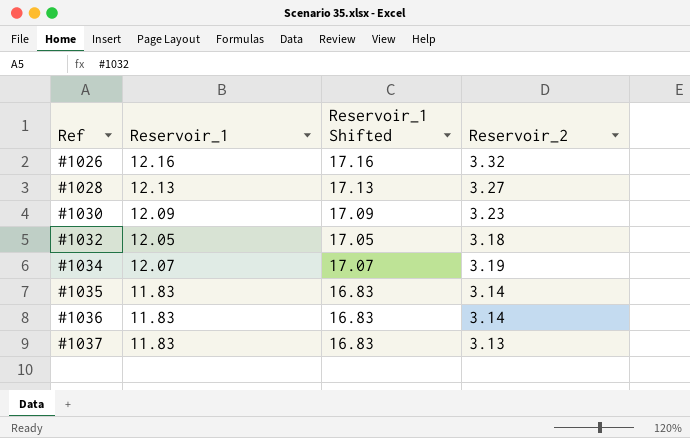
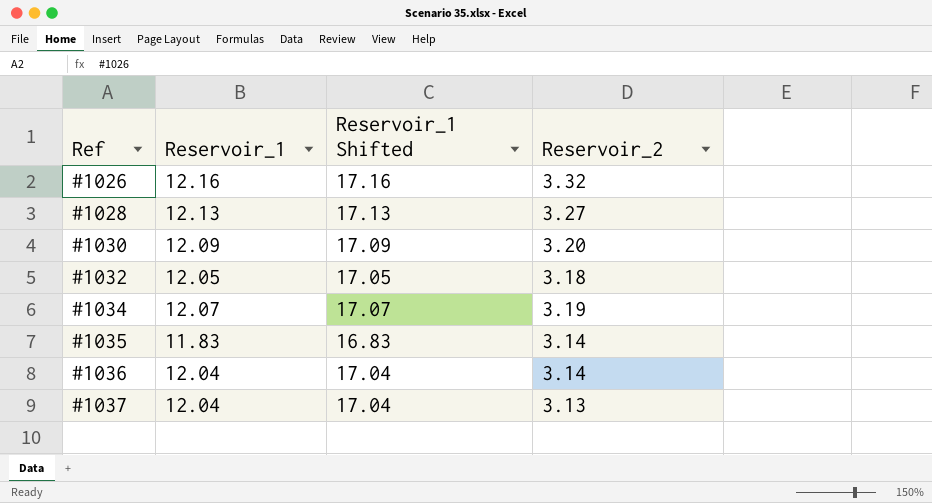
#1030 | Reservoir_2: 3.23 -> 3.20
#1036 | Reservoir_1: 11.83 -> 12.04
#1036 | Reservoir_1 Shifted: 16.83 -> 17.04
#1037 | Reservoir_1: 11.83 -> 12.04
#1037 | Reservoir_1 Shifted: 16.83 -> 17.04

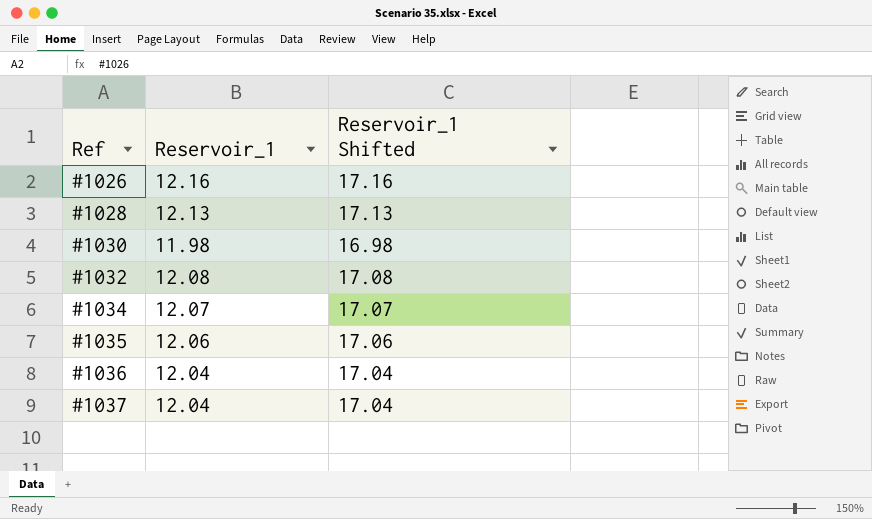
column Reservoir_2 | position: 4 -> none
#1030 | Reservoir_1: 12.09 -> 11.98
#1030 | Reservoir_1 Shifted: 17.09 -> 16.98
#1032 | Reservoir_1: 12.05 -> 12.08
#1032 | Reservoir_1 Shifted: 17.05 -> 17.08
#1035 | Reservoir_1: 11.83 -> 12.06
#1035 | Reservoir_1 Shifted: 16.83 -> 17.06

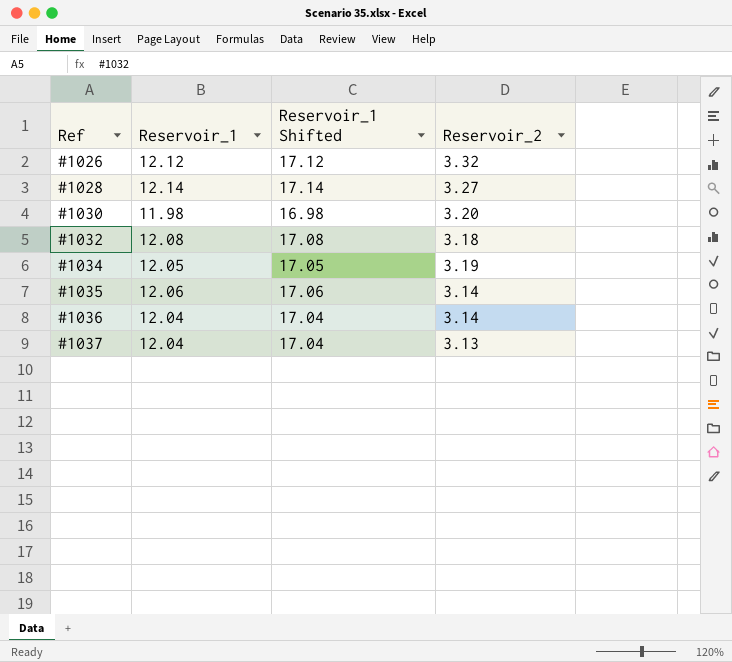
column Reservoir_2 | position: none -> 4
#1026 | Reservoir_1: 12.16 -> 12.12
#1026 | Reservoir_1 Shifted: 17.16 -> 17.12
#1028 | Reservoir_1: 12.13 -> 12.14
#1028 | Reservoir_1 Shifted: 17.13 -> 17.14
#1034 | Reservoir_1: 12.07 -> 12.05
#1034 | Reservoir_1 Shifted: 17.07 -> 17.05

